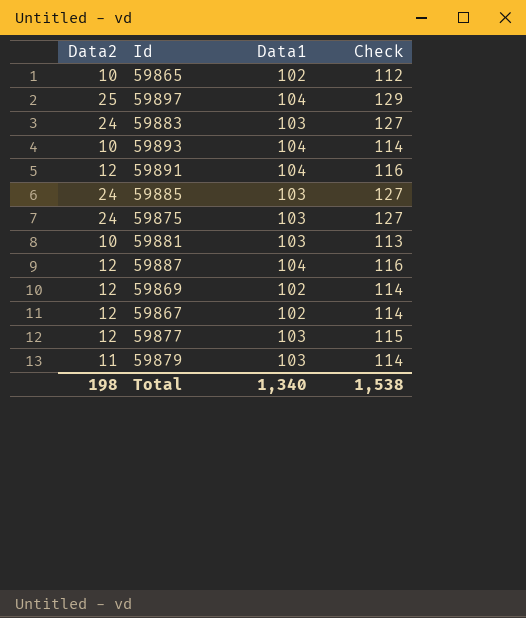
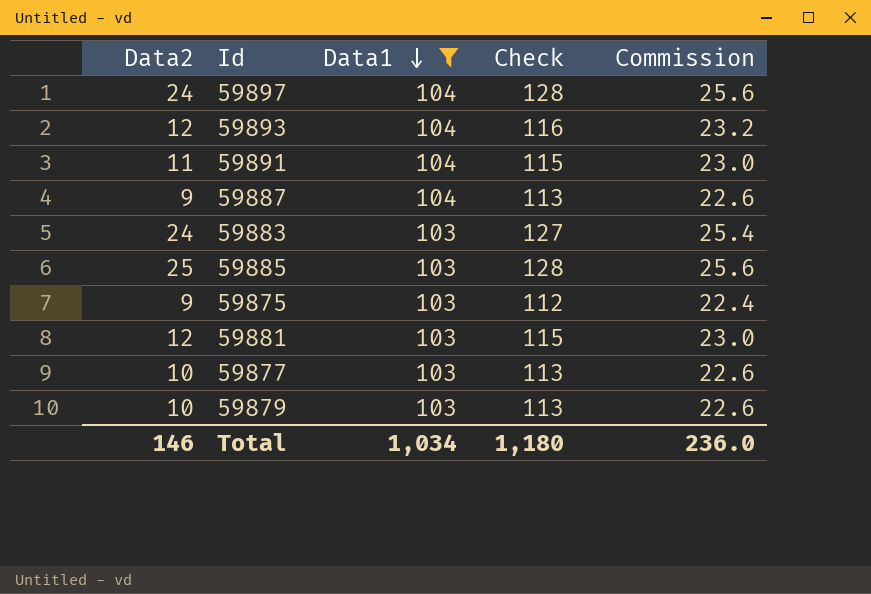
filter: none -> Data1 != 102
row order: none -> Data1 descending
column Commission | formula: none -> [Check] * 0.2
59897 | Data2: 25 -> 24
59897 | Check: 129 -> 128
59893 | Data2: 10 -> 12
59893 | Check: 114 -> 116
59891 | Data2: 12 -> 11
59891 | Check: 116 -> 115
59887 | Data2: 12 -> 9
59887 | Check: 116 -> 113
59885 | Data2: 24 -> 25
59885 | Check: 127 -> 128
59875 | Data2: 24 -> 9
59875 | Check: 127 -> 112
59881 | Data2: 10 -> 12
59881 | Check: 113 -> 115
59877 | Data2: 12 -> 10
59877 | Check: 115 -> 113
59879 | Data2: 11 -> 10
59879 | Check: 114 -> 113
Total | Data2: 198 -> 146
Total | Data1: 1,340 -> 1,034
Total | Check: 1,538 -> 1,180

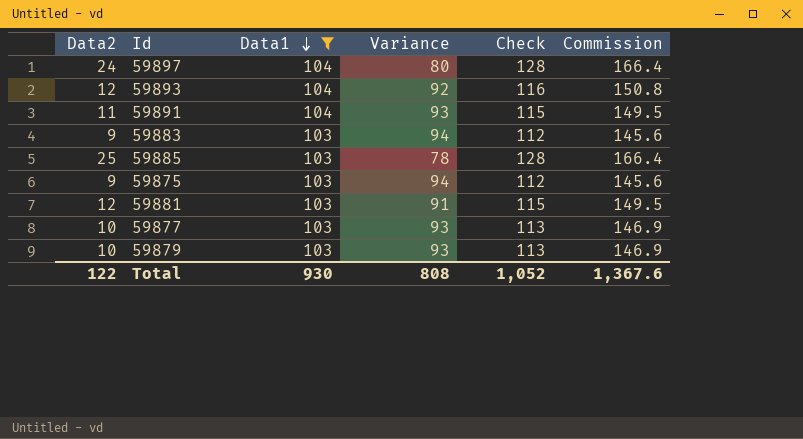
column Variance | formula: none -> [Data1] - [Data2]
column Commission | formula: [Check] * 0.2 -> [Check] * 1.3
row 59887: 9 | 104 | 113 | 22.6 -> none
59883 | Data2: 24 -> 9
59883 | Check: 127 -> 112
Total | Data2: 146 -> 122
Total | Data1: 1,034 -> 930
Total | Check: 1,180 -> 1,052
Total | Commission: 236.0 -> 1,367.6

